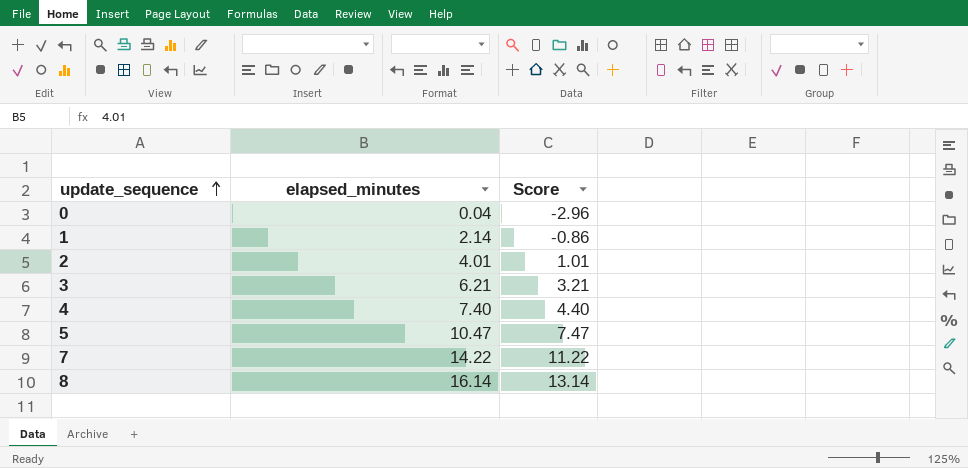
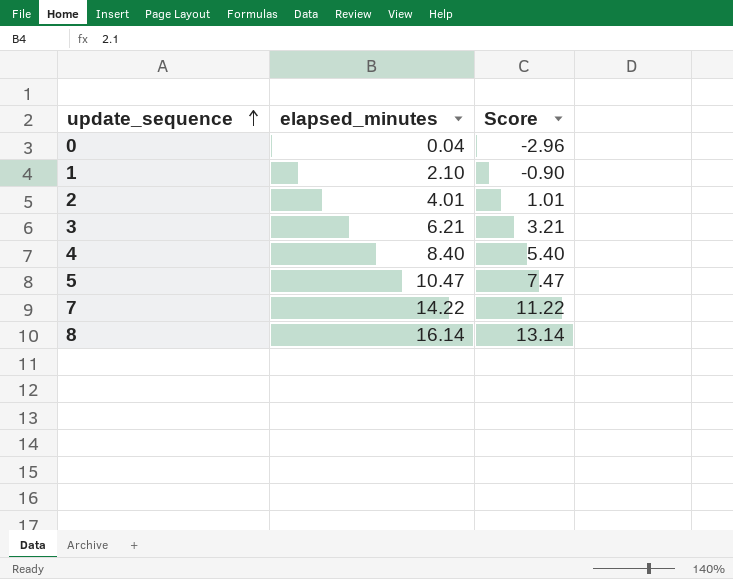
1 | elapsed_minutes: 2.14 -> 2.10
1 | Score: -0.86 -> -0.90
4 | elapsed_minutes: 7.40 -> 8.40
4 | Score: 4.40 -> 5.40

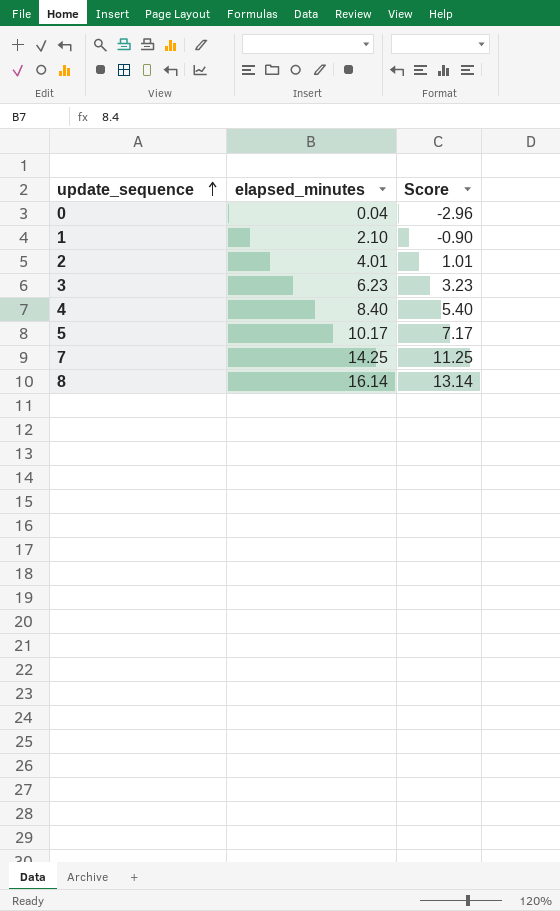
3 | elapsed_minutes: 6.21 -> 6.23
3 | Score: 3.21 -> 3.23
5 | elapsed_minutes: 10.47 -> 10.17
5 | Score: 7.47 -> 7.17
7 | elapsed_minutes: 14.22 -> 14.25
7 | Score: 11.22 -> 11.25

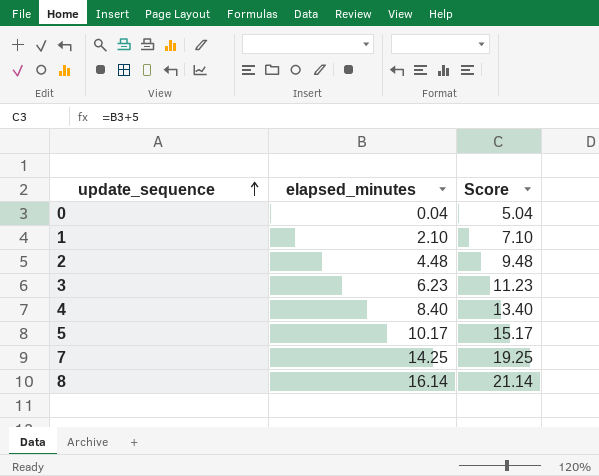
column Score | formula: [elapsed_minutes] - 3 -> [elapsed_minutes] + 5
2 | elapsed_minutes: 4.01 -> 4.48

